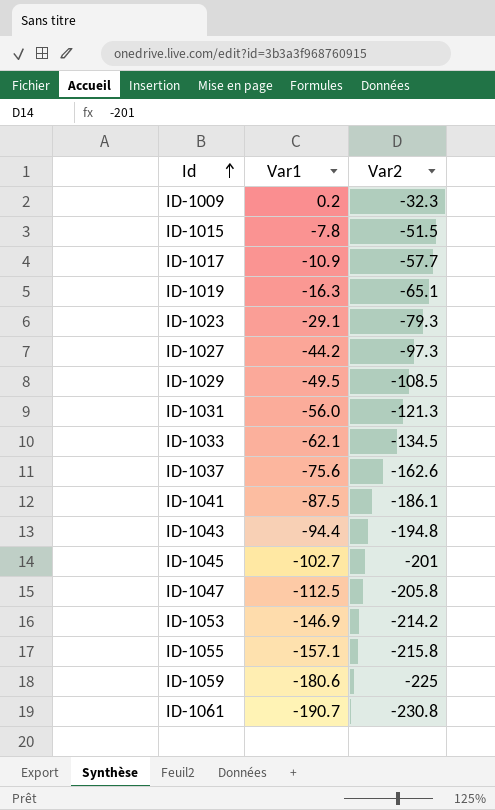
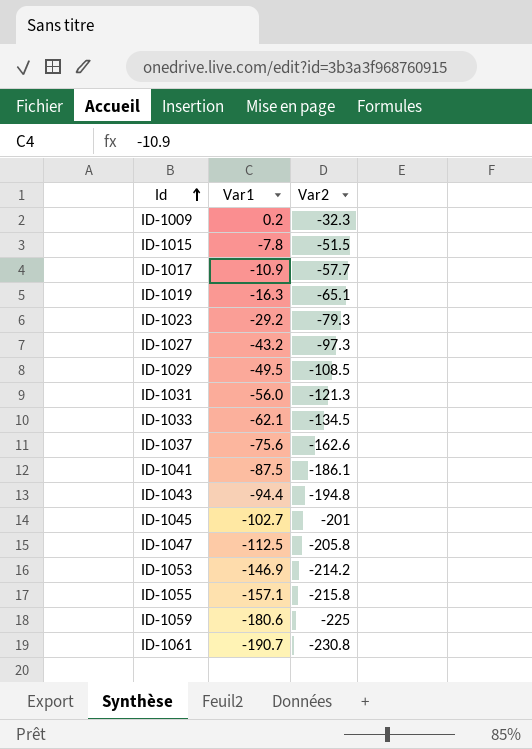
ID-1023 | Var1: -29.1 -> -29.2
ID-1027 | Var1: -44.2 -> -43.2

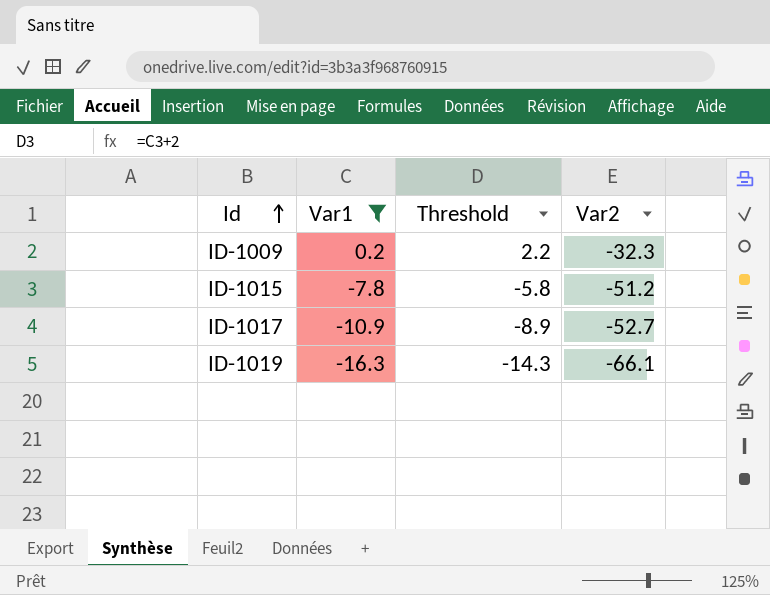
filter: none -> Var1 >= -16.3
column Threshold | formula: none -> [Var1] + 2
ID-1015 | Var2: -51.5 -> -51.2
ID-1017 | Var2: -57.7 -> -52.7
ID-1019 | Var2: -65.1 -> -66.1

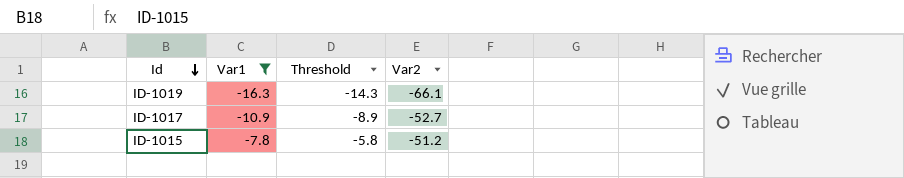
row order: Id ascending -> Id descending
row ID-1009: 0.2 | 2.2 | -32.3 -> none

